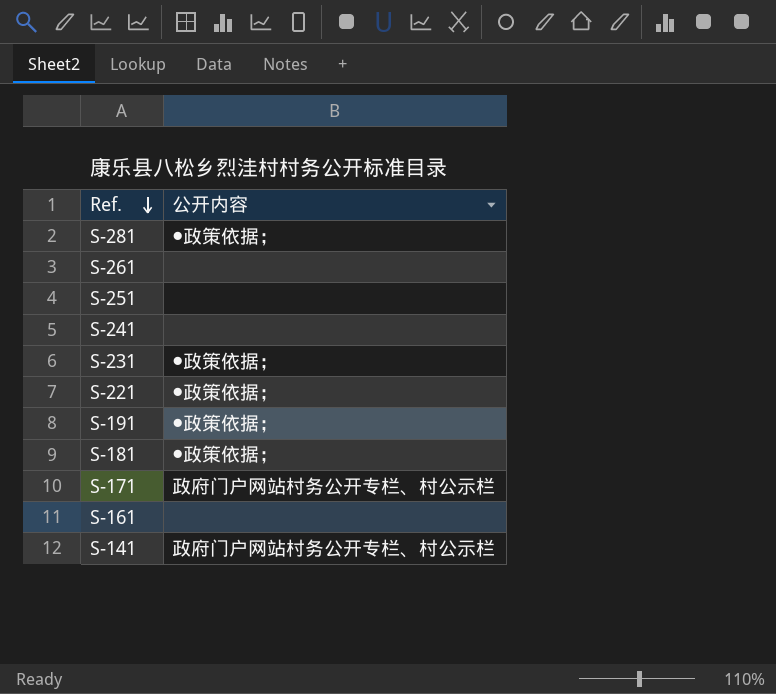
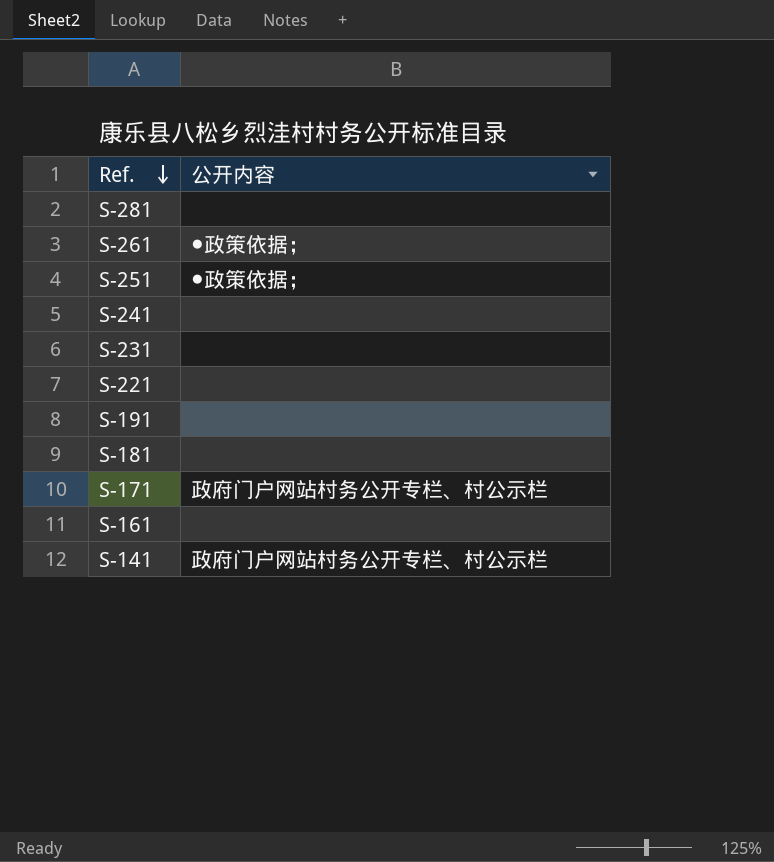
S-281 | 公开内容: ●政策依据； -> none
S-261 | 公开内容: none -> ●政策依据；
S-251 | 公开内容: none -> ●政策依据；
S-231 | 公开内容: ●政策依据； -> none
S-221 | 公开内容: ●政策依据； -> none
S-191 | 公开内容: ●政策依据； -> none
S-181 | 公开内容: ●政策依据； -> none

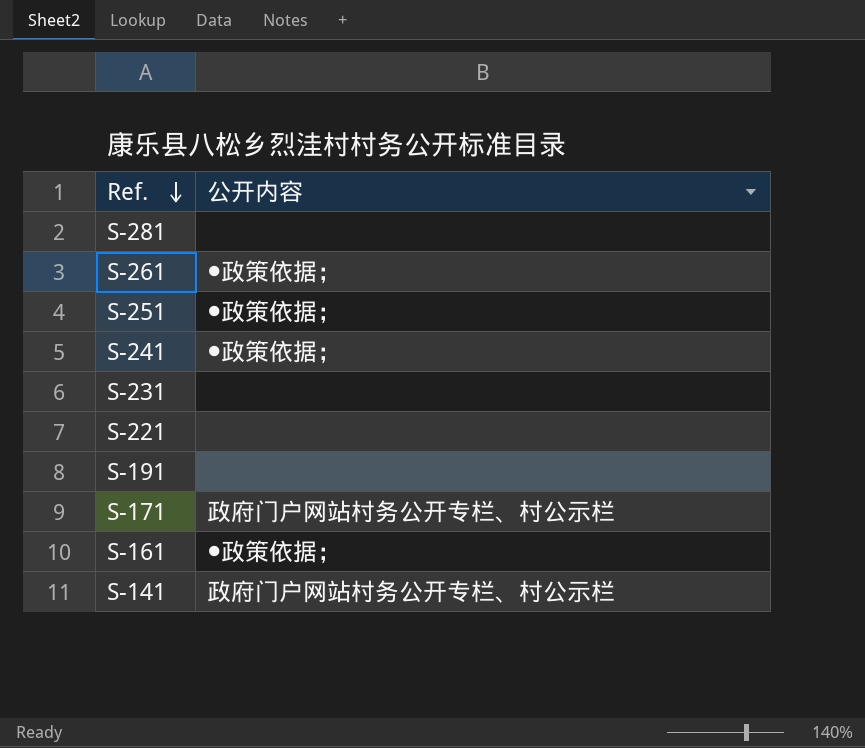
row S-181: none -> none
S-241 | 公开内容: none -> ●政策依据；
S-161 | 公开内容: none -> ●政策依据；

